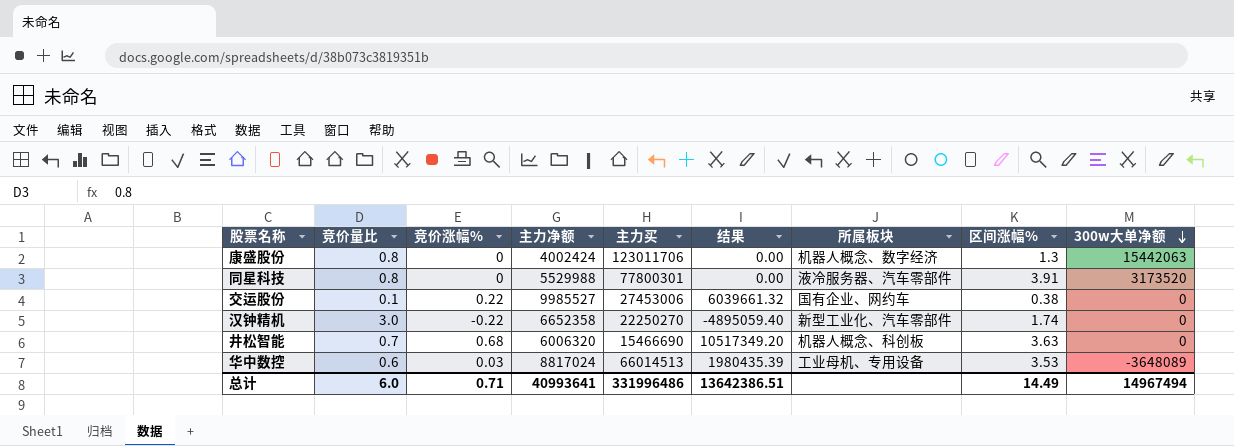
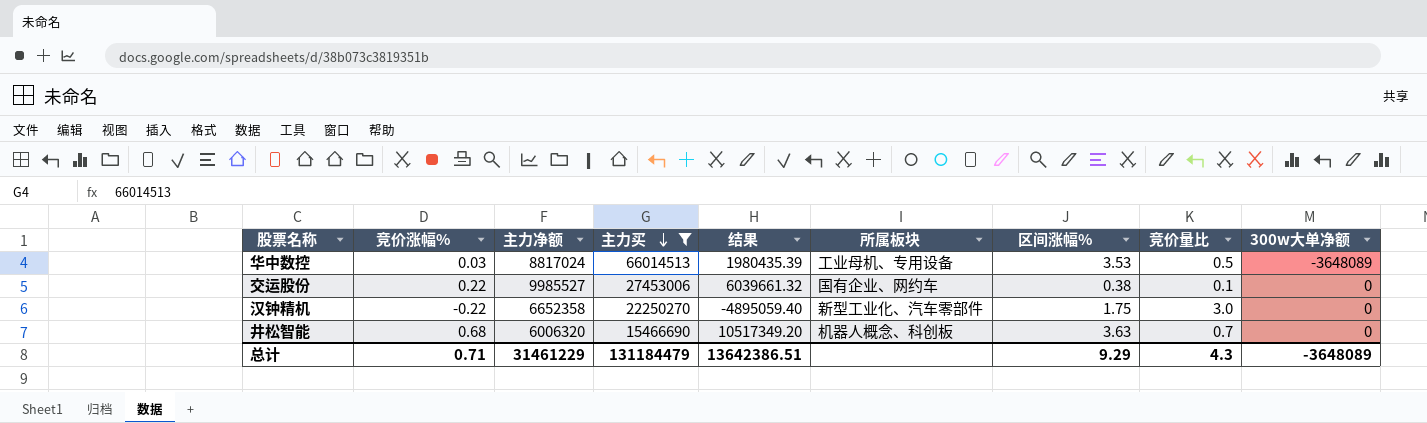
filter: none -> 主力买 <= 66014513
row order: 300w大单净额 descending -> 主力买 descending
column 竞价量比 | position: 2 -> 8
华中数控 | 竞价量比: 0.6 -> 0.5
汉钟精机 | 区间涨幅%: 1.74 -> 1.75
总计 | 主力净额: 40993641 -> 31461229
总计 | 主力买: 331996486 -> 131184479
总计 | 区间涨幅%: 14.49 -> 9.29
总计 | 竞价量比: 6.0 -> 4.3
总计 | 300w大单净额: 14967494 -> -3648089

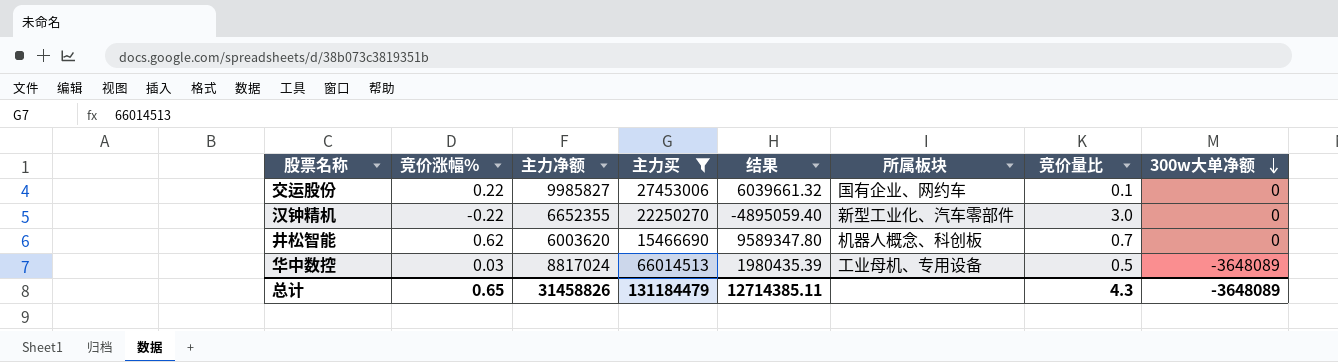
row order: 主力买 descending -> 300w大单净额 descending
column 区间涨幅% | position: 7 -> none
交运股份 | 主力净额: 9985527 -> 9985827
汉钟精机 | 主力净额: 6652358 -> 6652355
井松智能 | 竞价涨幅%: 0.68 -> 0.62
井松智能 | 主力净额: 6006320 -> 6003620
井松智能 | 结果: 10517349.20 -> 9589347.80
总计 | 竞价涨幅%: 0.71 -> 0.65
总计 | 主力净额: 31461229 -> 31458826
总计 | 结果: 13642386.51 -> 12714385.11

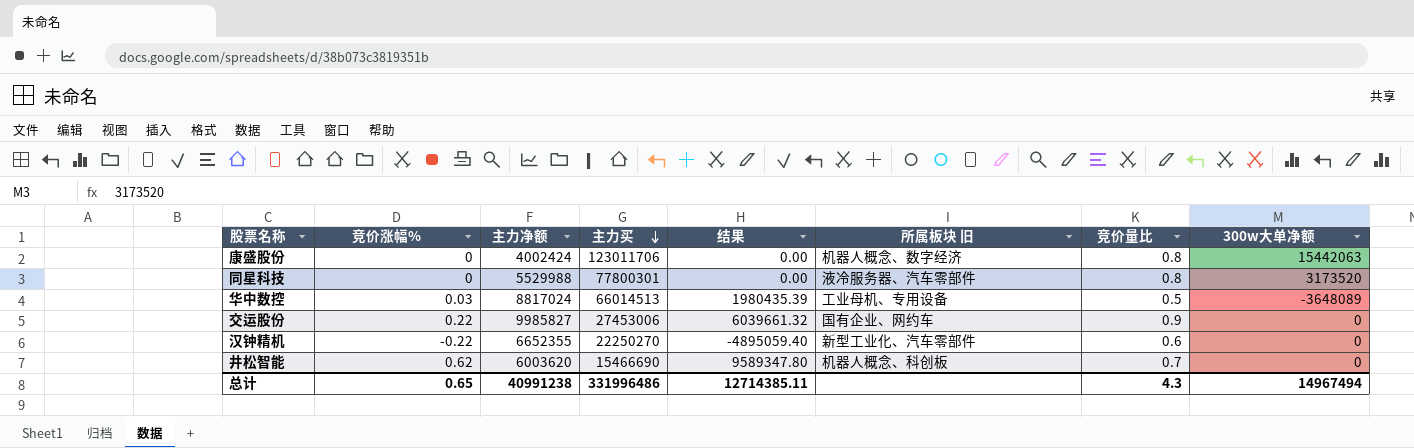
filter: 主力买 <= 66014513 -> none
row order: 300w大单净额 descending -> 主力买 descending
column name: 所属板块 -> 所属板块 旧
交运股份 | 竞价量比: 0.1 -> 0.9
汉钟精机 | 竞价量比: 3.0 -> 0.6
总计 | 主力净额: 31458826 -> 40991238
总计 | 主力买: 131184479 -> 331996486
总计 | 300w大单净额: -3648089 -> 14967494

